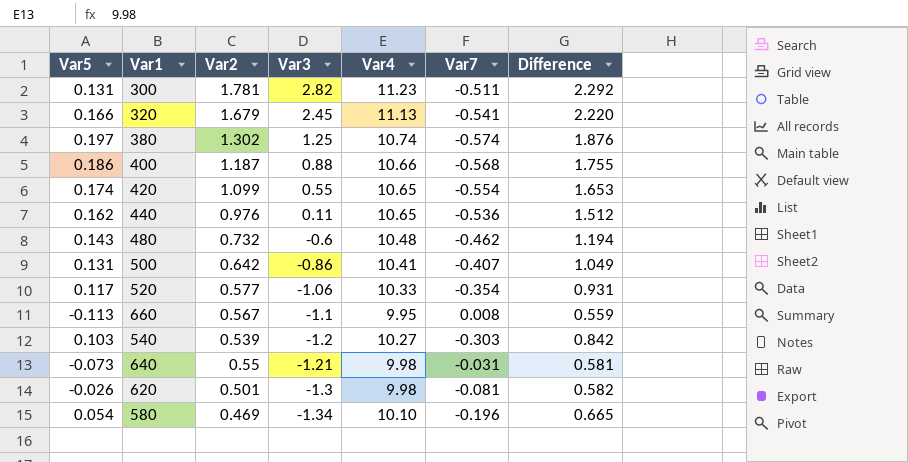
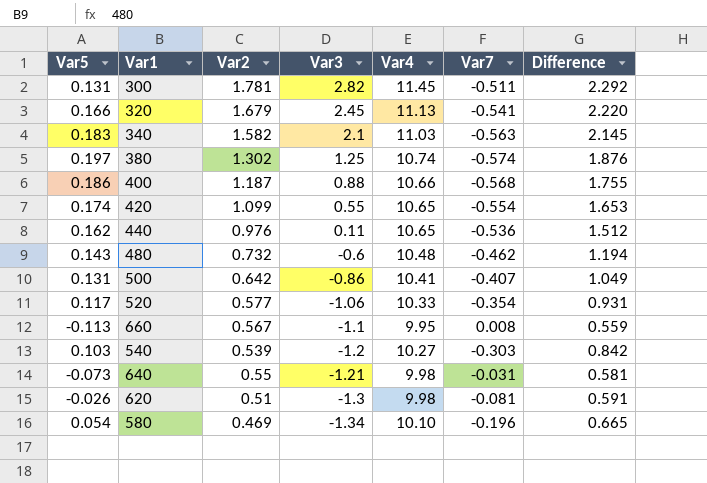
300 | Var4: 11.23 -> 11.45
row 340: none -> 0.183 | 1.582 | 2.1 | 11.03 | -0.563 | 2.145
620 | Var2: 0.501 -> 0.51
620 | Difference: 0.582 -> 0.591

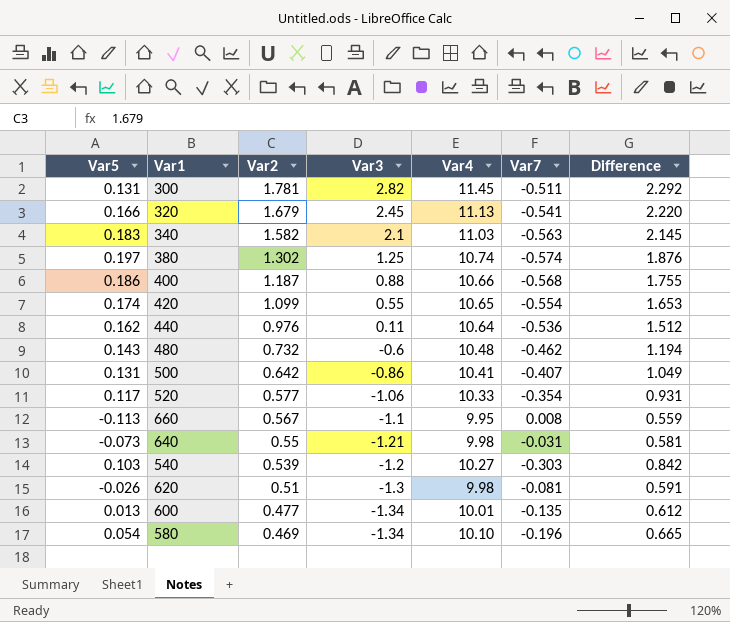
row order: Var3 descending -> Var2 descending
440 | Var4: 10.65 -> 10.64
row 600: none -> 0.013 | 0.477 | -1.34 | 10.01 | -0.135 | 0.612

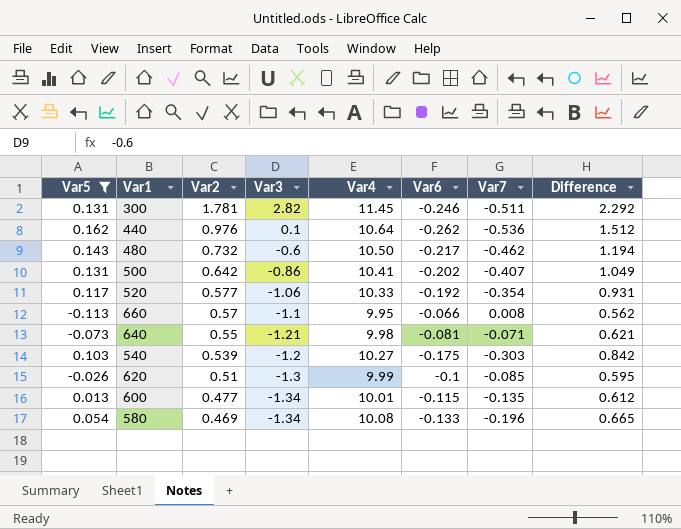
filter: none -> Var5 <= 0.162
column Var6 | position: none -> 6
440 | Var3: 0.11 -> 0.1
480 | Var4: 10.48 -> 10.50
660 | Var2: 0.567 -> 0.57
660 | Difference: 0.559 -> 0.562
640 | Var7: -0.031 -> -0.071
640 | Difference: 0.581 -> 0.621
620 | Var4: 9.98 -> 9.99
620 | Var7: -0.081 -> -0.085
620 | Difference: 0.591 -> 0.595
580 | Var4: 10.10 -> 10.08

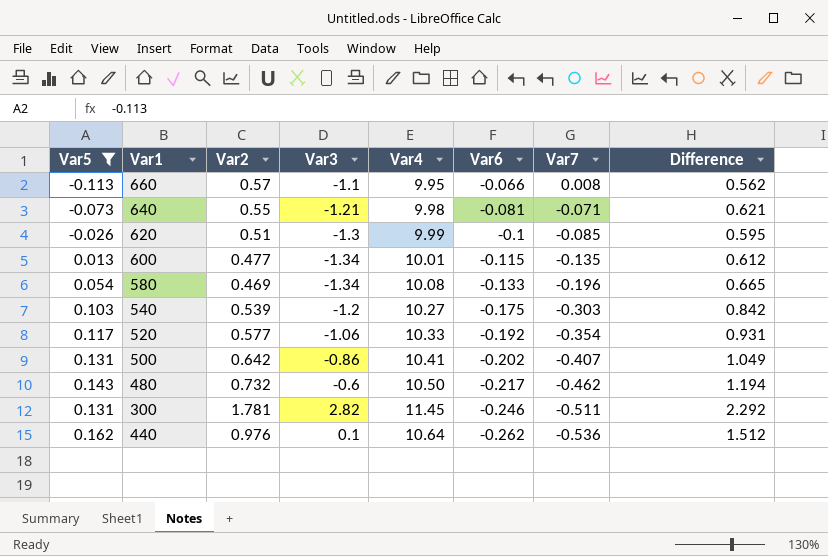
row order: Var2 descending -> Var6 descending

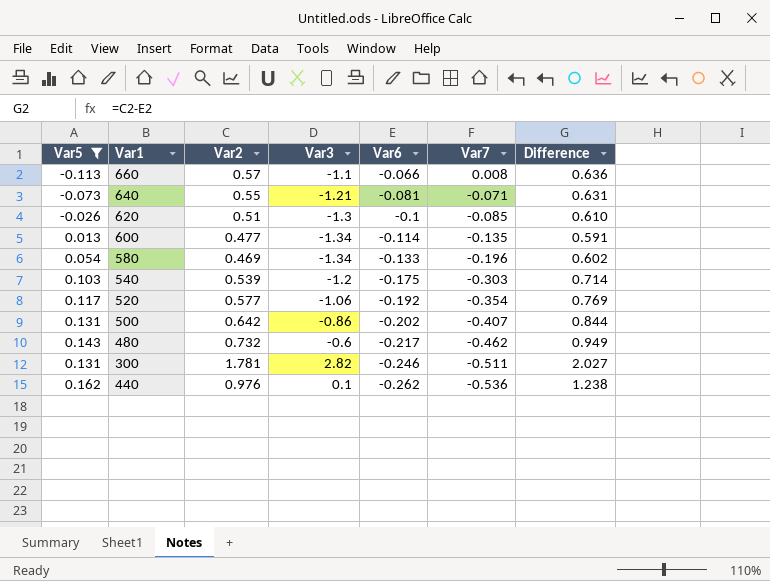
column Var4 | position: 5 -> none
column Difference | formula: [Var2] - [Var7] -> [Var2] - [Var6]
600 | Var6: -0.115 -> -0.114

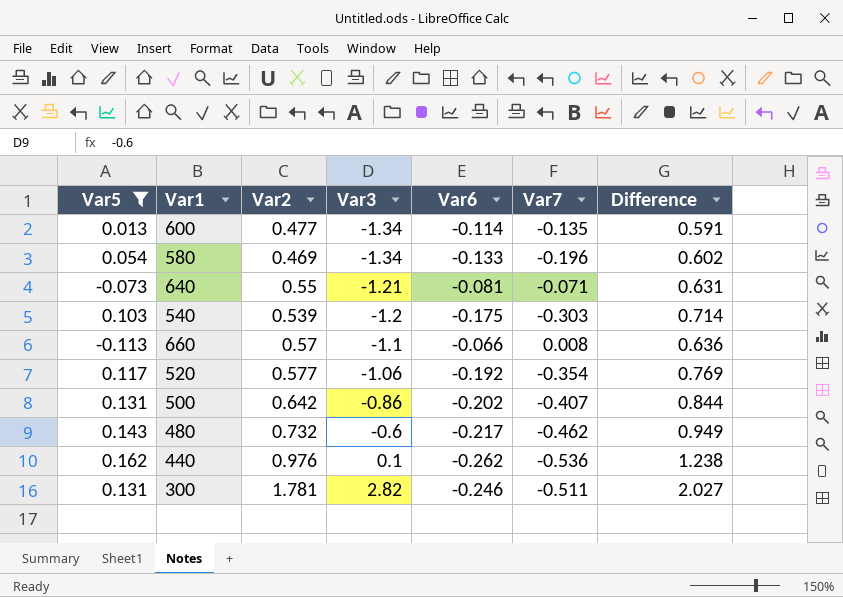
row order: Var6 descending -> Var3 ascending
row 620: -0.026 | 0.51 | -1.3 | -0.1 | -0.085 | 0.610 -> none

